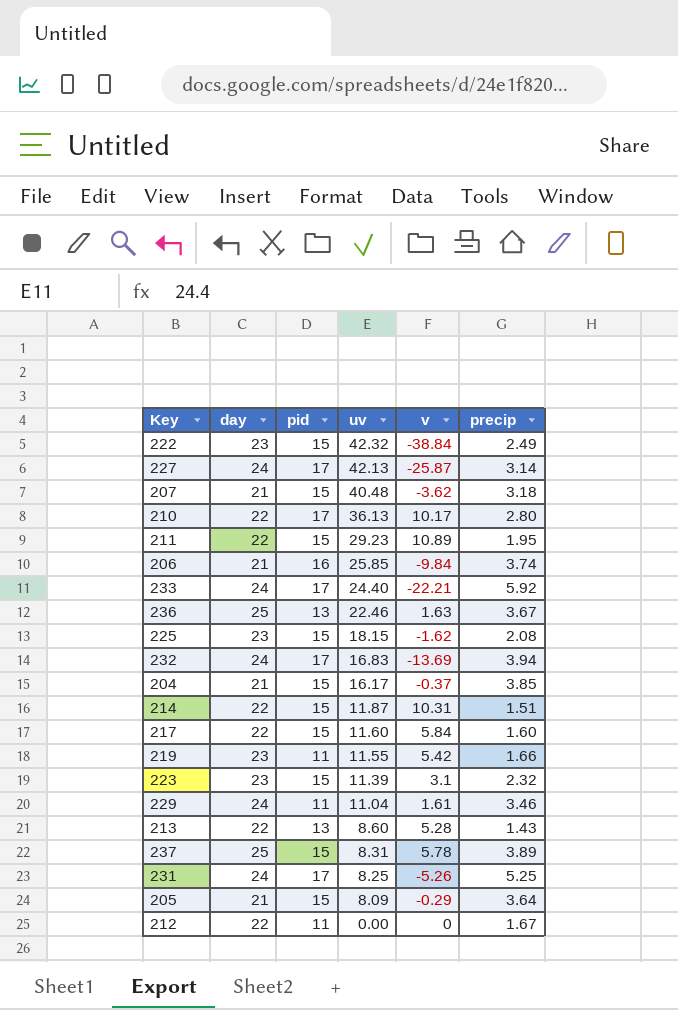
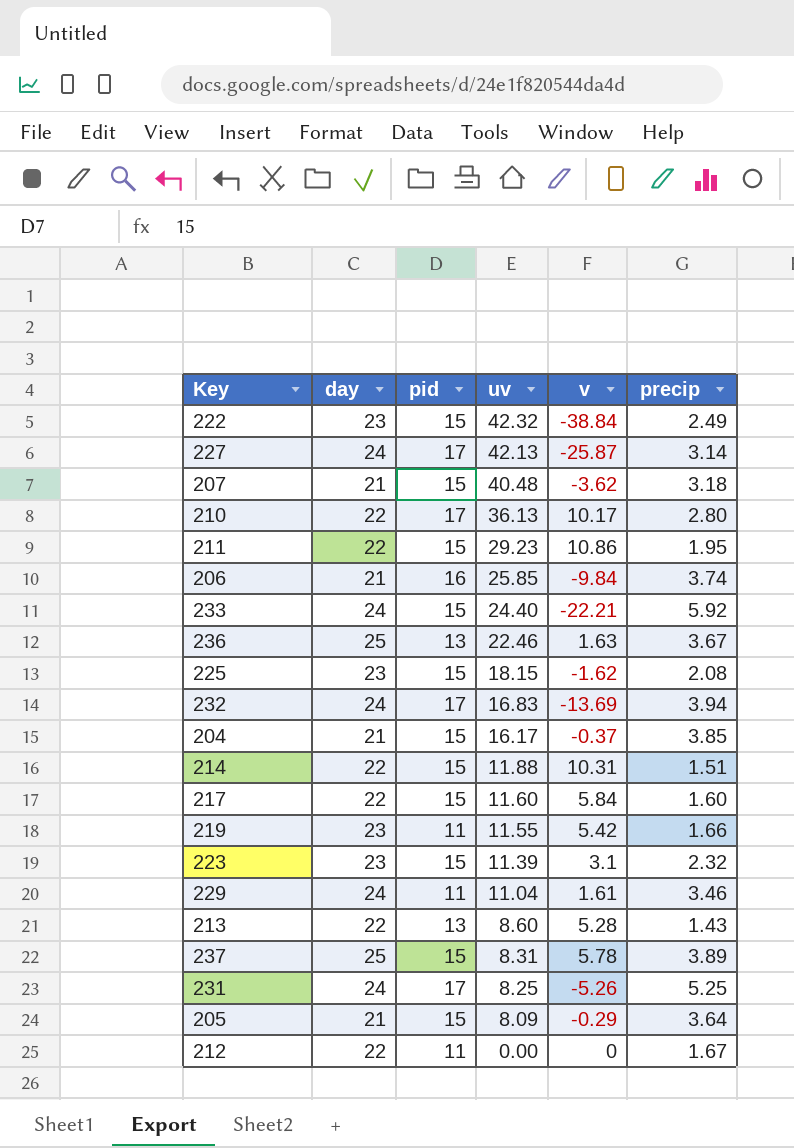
211 | v: 10.89 -> 10.86
233 | pid: 17 -> 15
214 | uv: 11.87 -> 11.88

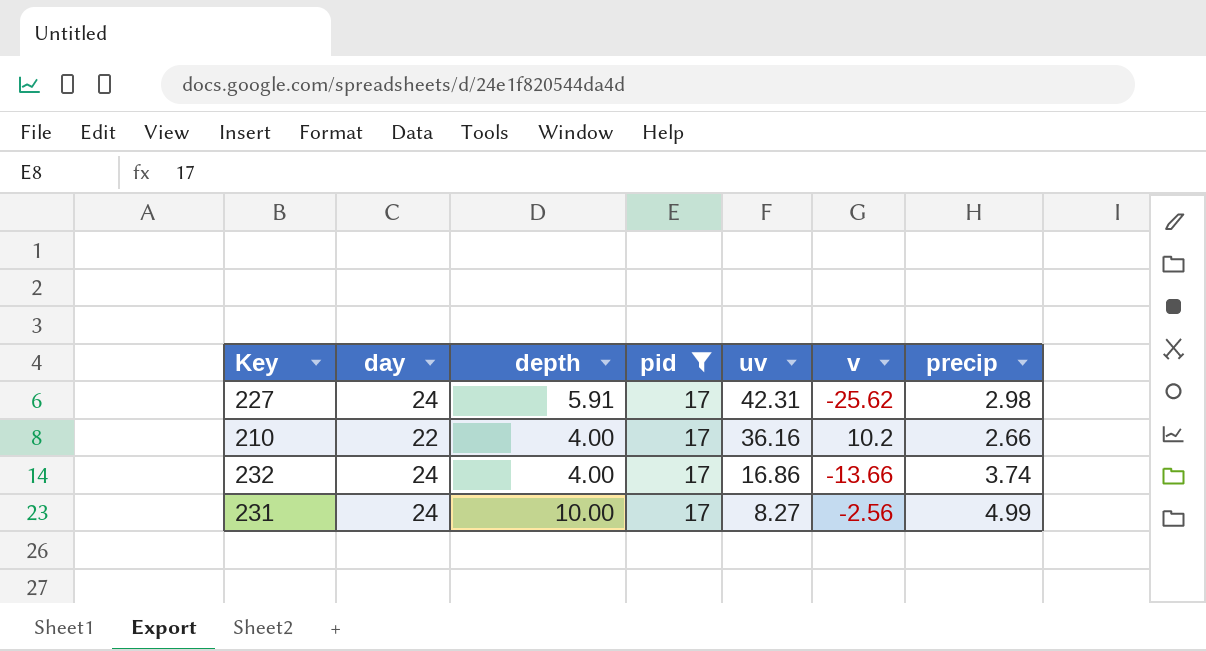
filter: none -> pid = 17
column depth | position: none -> 3
227 | uv: 42.13 -> 42.31
227 | v: -25.87 -> -25.62
227 | precip: 3.14 -> 2.98
210 | uv: 36.13 -> 36.16
210 | v: 10.17 -> 10.2
210 | precip: 2.80 -> 2.66
232 | uv: 16.83 -> 16.86
232 | v: -13.69 -> -13.66
232 | precip: 3.94 -> 3.74
231 | uv: 8.25 -> 8.27
231 | v: -5.26 -> -2.56
231 | precip: 5.25 -> 4.99

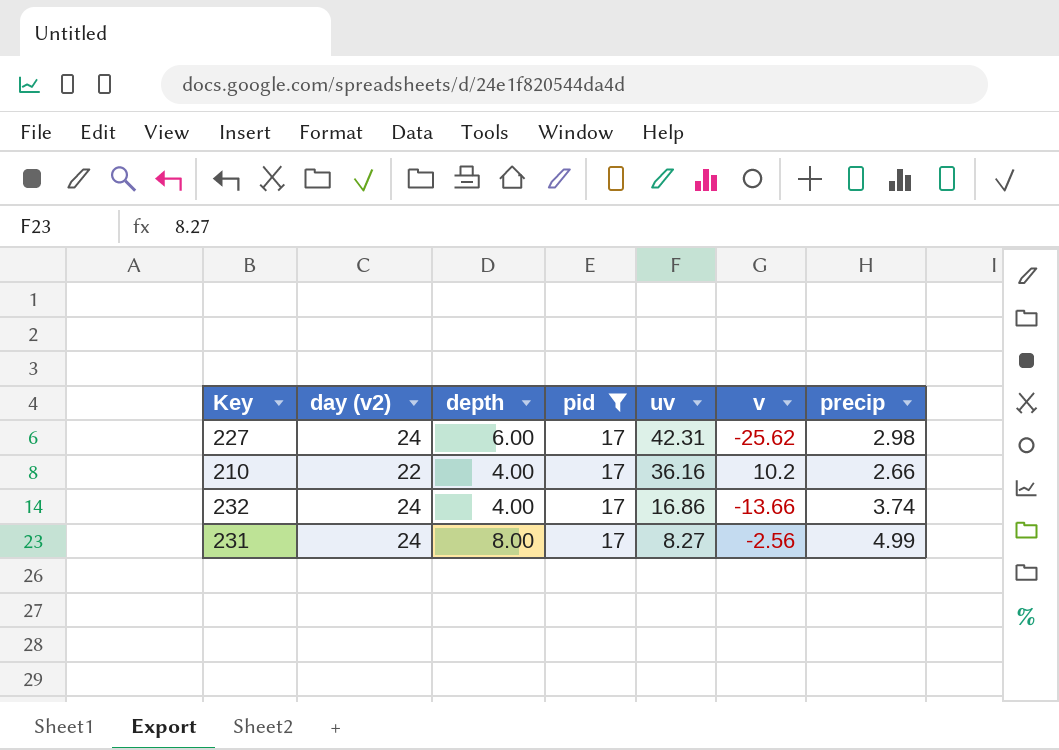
column name: day -> day (v2)
227 | depth: 5.91 -> 6.00
231 | depth: 10.00 -> 8.00

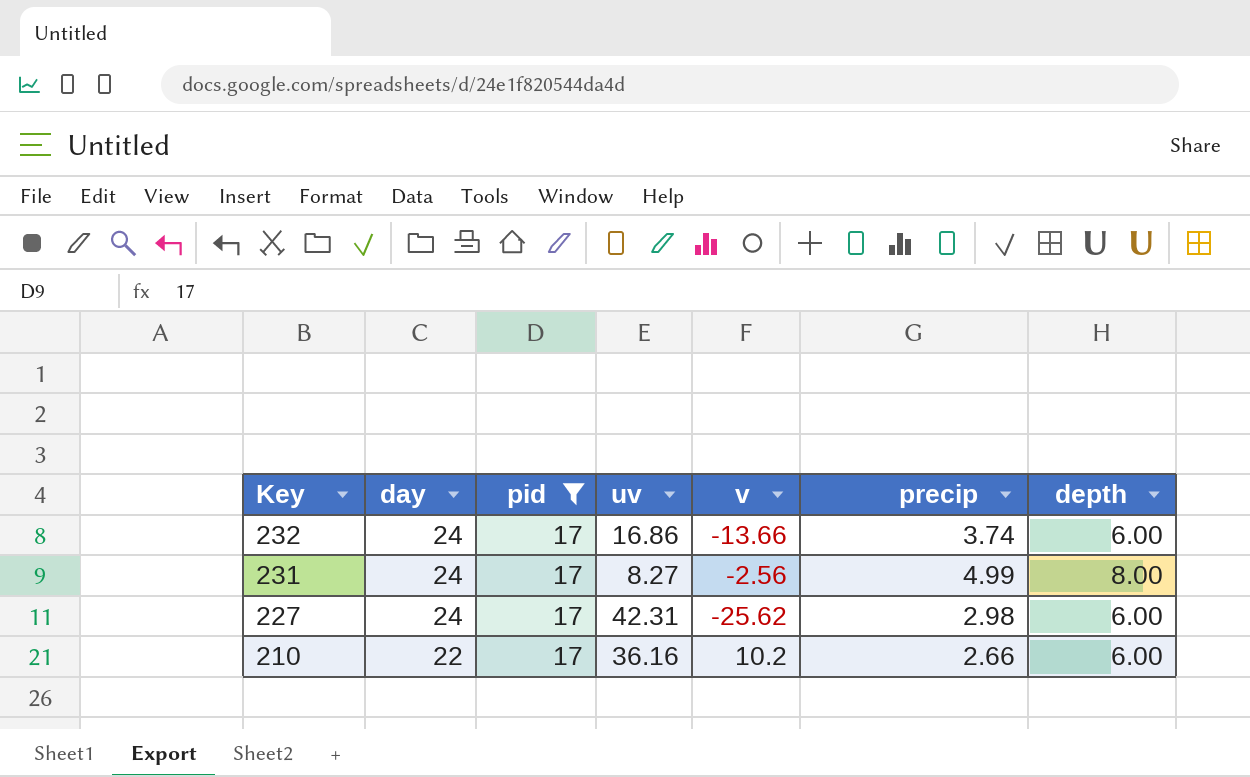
row order: uv descending -> Key descending
column name: day (v2) -> day
column depth | position: 3 -> 7
232 | depth: 4.00 -> 6.00
210 | depth: 4.00 -> 6.00

